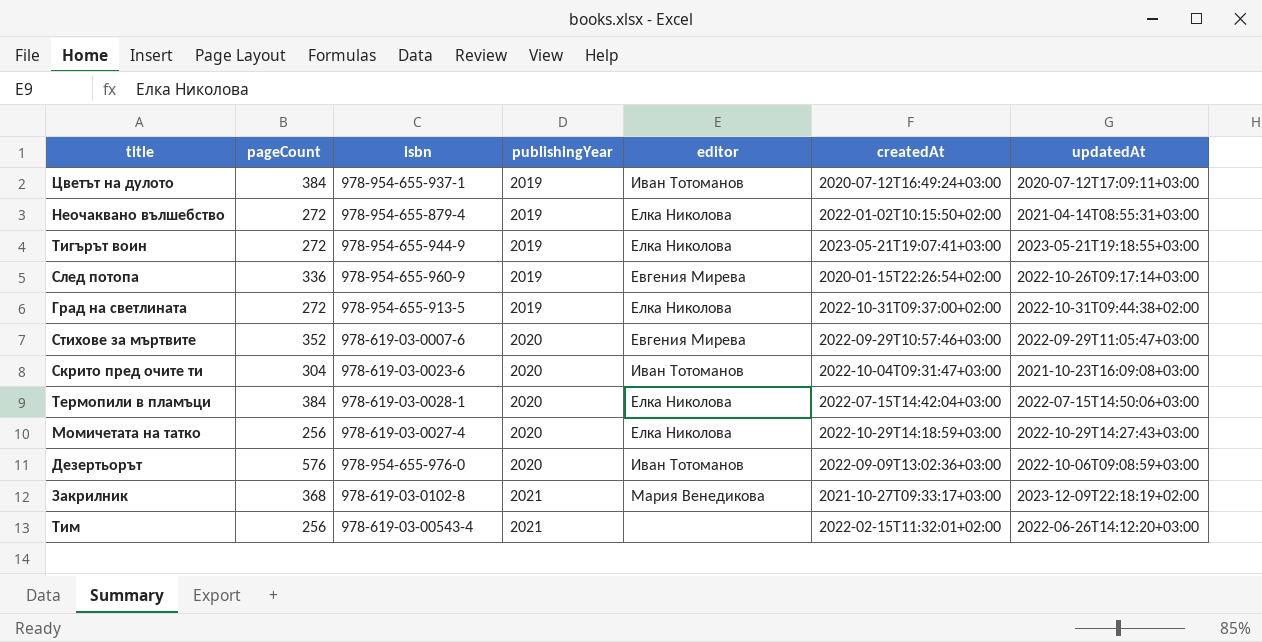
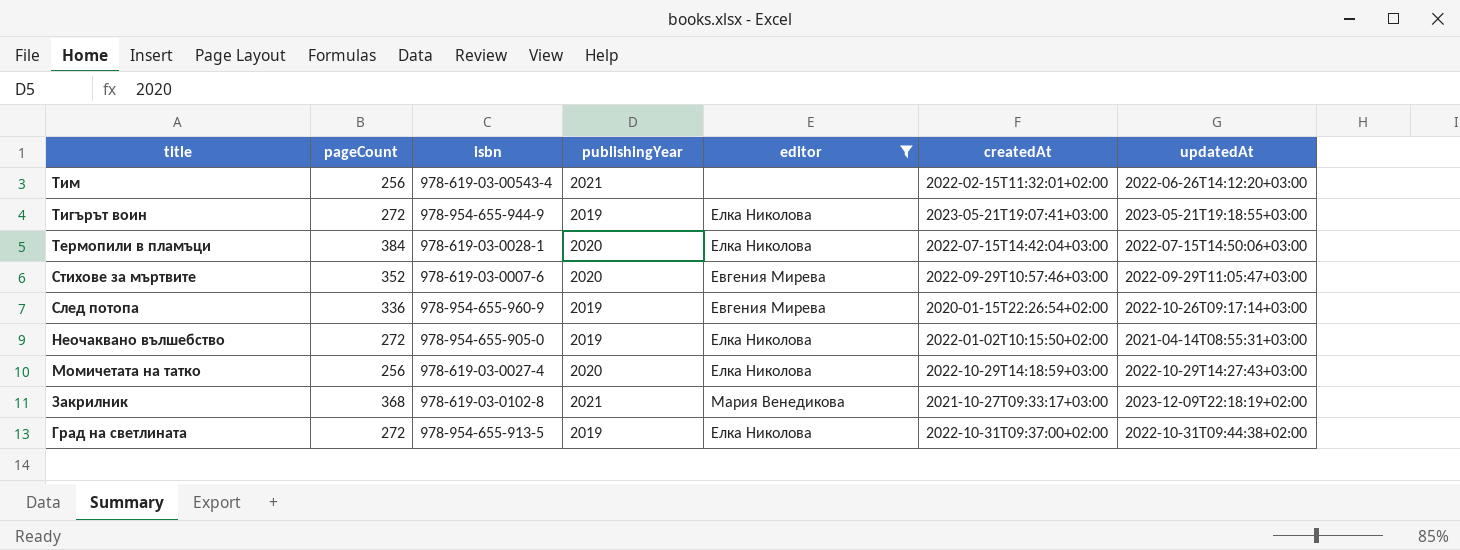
filter: none -> editor != Иван Тотоманов
row order: publishingYear ascending -> title descending
Неочаквано вълшебство | isbn: 978-954-655-879-4 -> 978-954-655-905-0

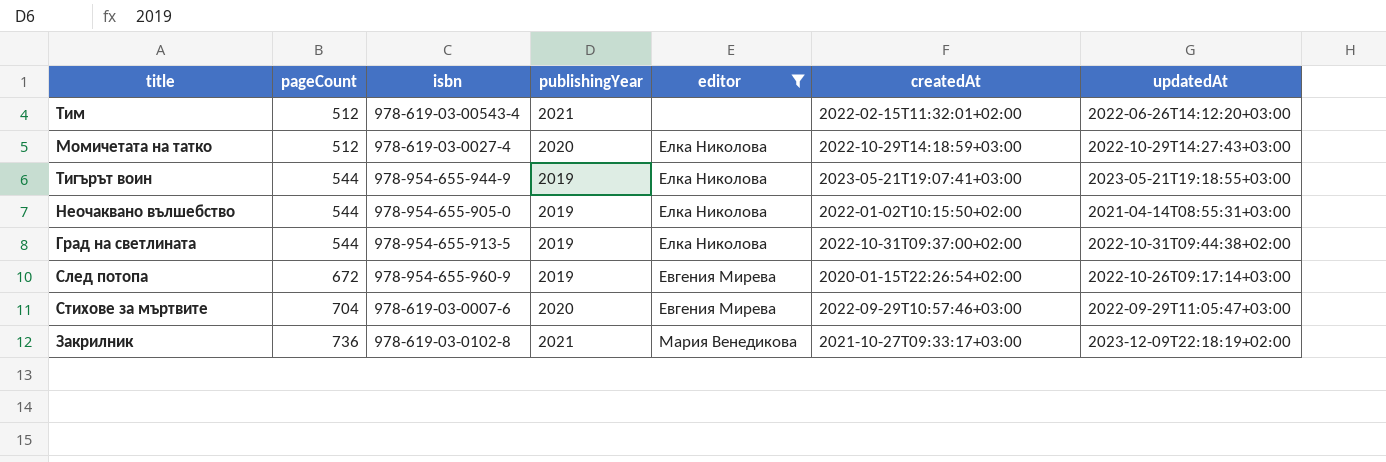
row order: title descending -> pageCount ascending
row Термопили в пламъци: 384 | 978-619-03-0028-1 | 2020 | Елка Николова | 2022-07-15T14:42:04+03:00 | 2022-07-15T14:50:06+03:00 -> none
Тим | pageCount: 256 -> 512
Момичетата на татко | pageCount: 256 -> 512
Тигърът воин | pageCount: 272 -> 544
Неочаквано вълшебство | pageCount: 272 -> 544
Град на светлината | pageCount: 272 -> 544
След потопа | pageCount: 336 -> 672
Стихове за мъртвите | pageCount: 352 -> 704
Закрилник | pageCount: 368 -> 736

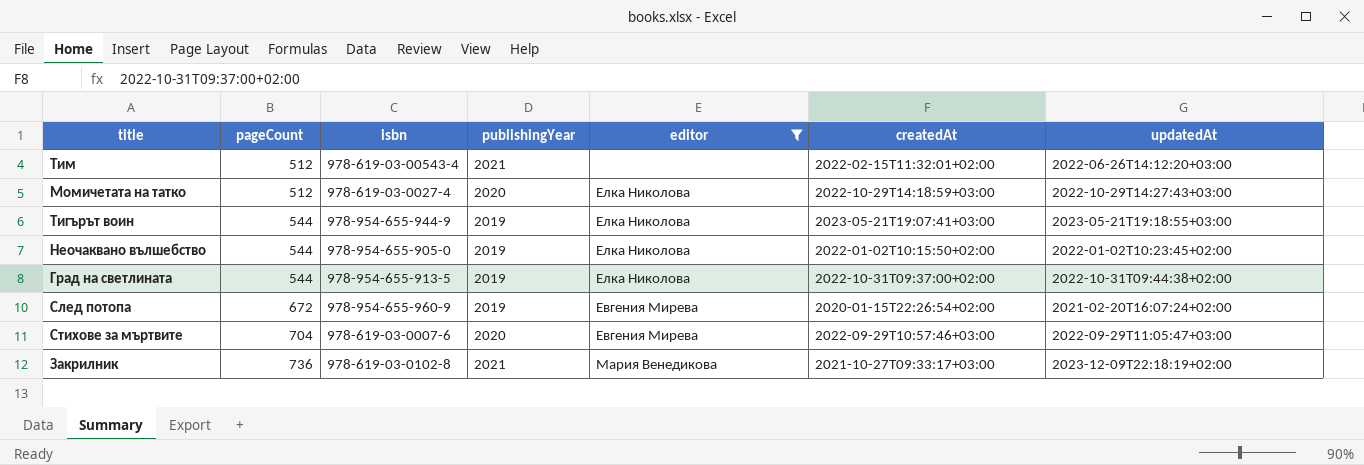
Неочаквано вълшебство | updatedAt: 2021-04-14T08:55:31+03:00 -> 2022-01-02T10:23:45+02:00
След потопа | updatedAt: 2022-10-26T09:17:14+03:00 -> 2021-02-20T16:07:24+02:00

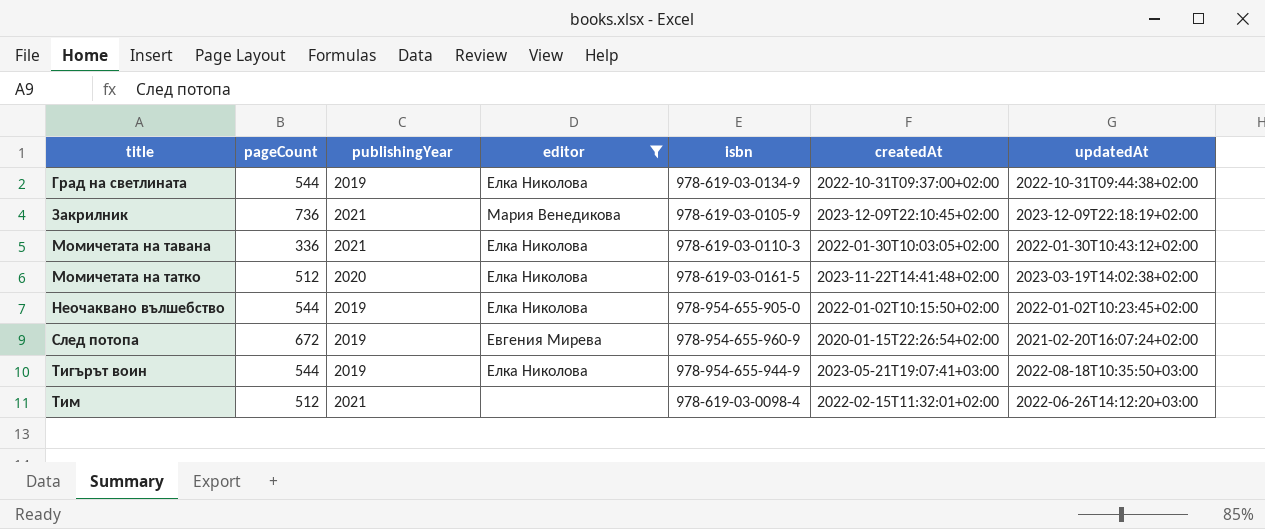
row order: pageCount ascending -> title ascending
column isbn | position: 3 -> 5
row Стихове за мъртвите: 704 | 978-619-03-0007-6 | 2020 | Евгения Мирева | 2022-09-29T10:57:46+03:00 | 2022-09-29T11:05:47+03:00 -> none
Град на светлината | isbn: 978-954-655-913-5 -> 978-619-03-0134-9
Закрилник | isbn: 978-619-03-0102-8 -> 978-619-03-0105-9
Закрилник | createdAt: 2021-10-27T09:33:17+03:00 -> 2023-12-09T22:10:45+02:00
row Момичетата на тавана: none -> 336 | 2021 | Елка Николова | 978-619-03-0110-3 | 2022-01-30T10:03:05+02:00 | 2022-01-30T10:43:12+02:00
Момичетата на татко | isbn: 978-619-03-0027-4 -> 978-619-03-0161-5
Момичетата на татко | createdAt: 2022-10-29T14:18:59+03:00 -> 2023-11-22T14:41:48+02:00
Момичетата на татко | updatedAt: 2022-10-29T14:27:43+03:00 -> 2023-03-19T14:02:38+02:00
Тигърът воин | updatedAt: 2023-05-21T19:18:55+03:00 -> 2022-08-18T10:35:50+03:00
Тим | isbn: 978-619-03-00543-4 -> 978-619-03-0098-4

